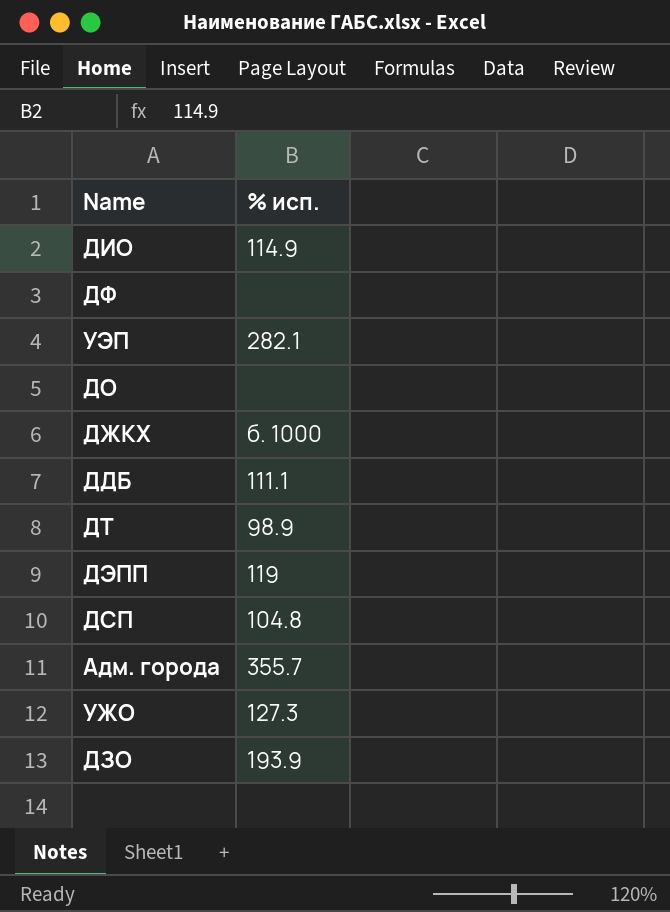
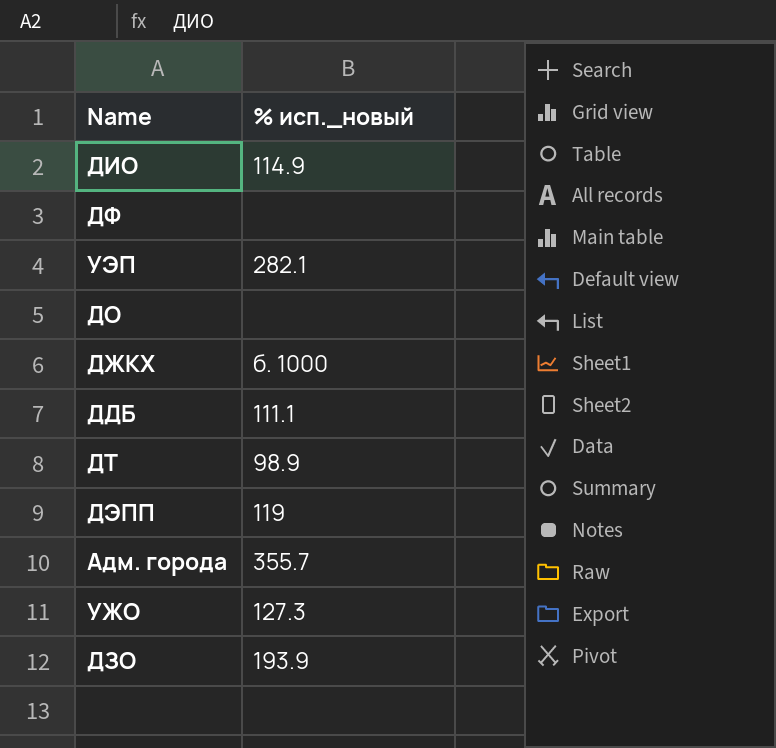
column name: % исп. -> % исп._новый
row ДСП: 104.8 -> none

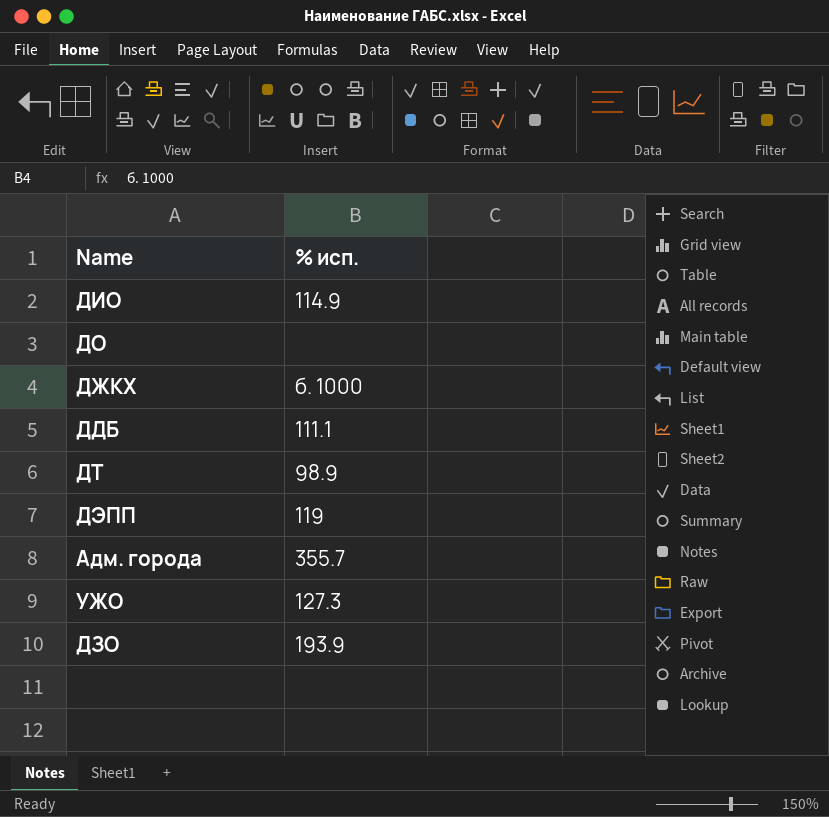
column name: % исп._новый -> % исп.
row ДФ: none -> none
row УЭП: 282.1 -> none

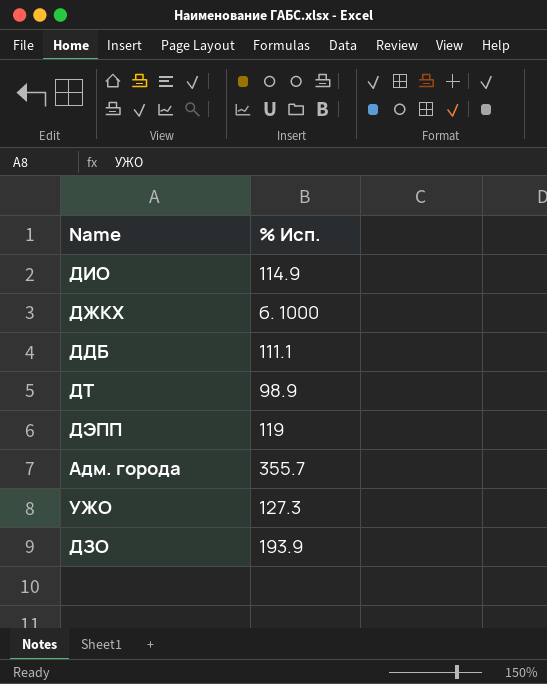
column name: % исп. -> % Исп.
row ДО: none -> none

